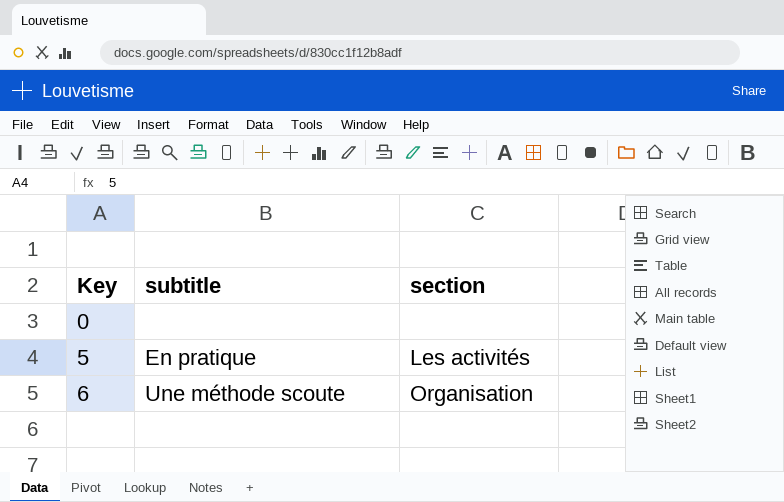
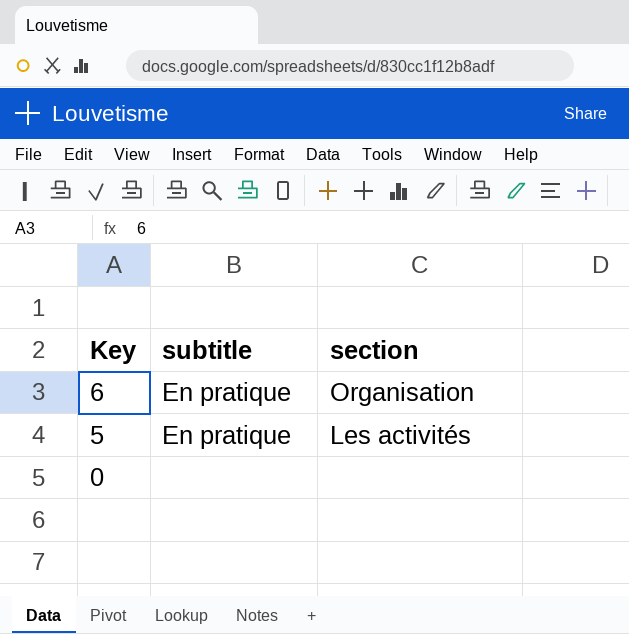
row order: Key ascending -> Key descending
6 | subtitle: Une méthode scoute -> En pratique

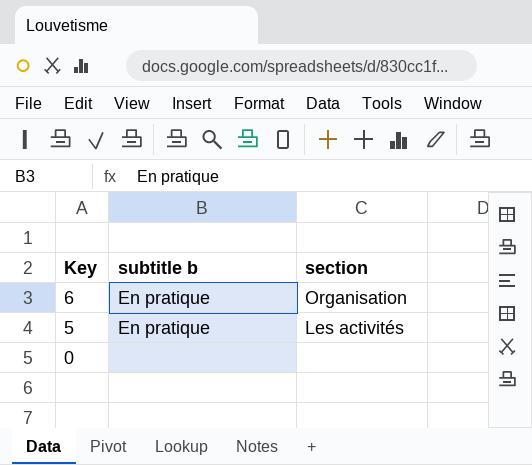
column name: subtitle -> subtitle b

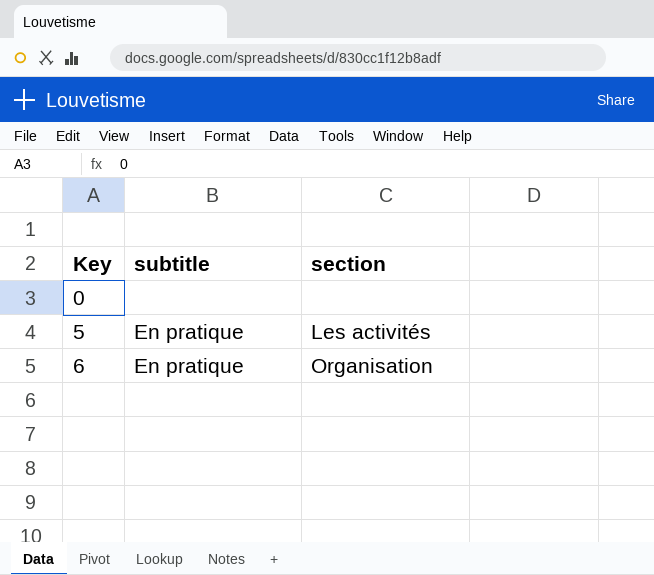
row order: Key descending -> Key ascending
column name: subtitle b -> subtitle

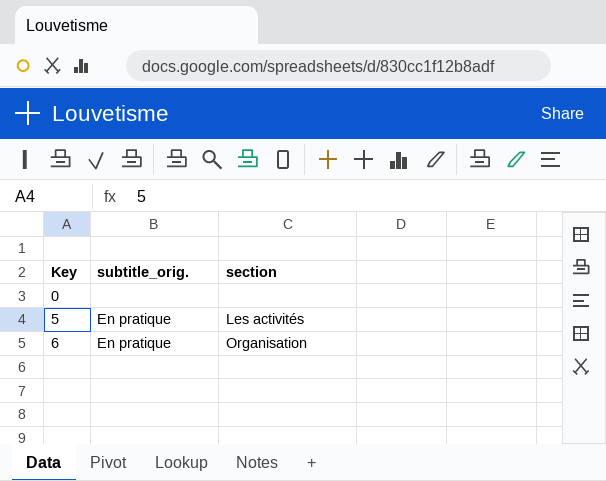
column name: subtitle -> subtitle_orig.

